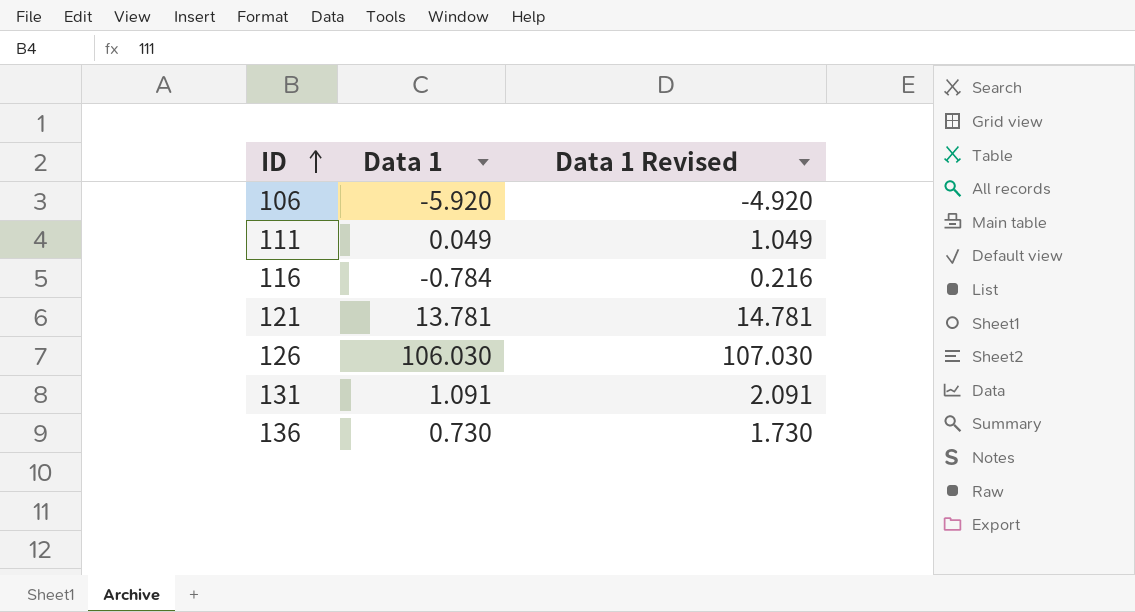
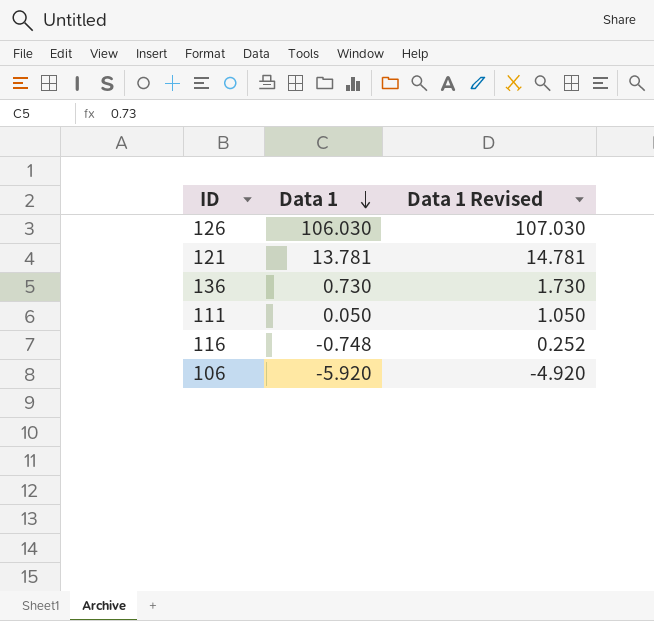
row order: ID ascending -> Data 1 descending
row 131: 1.091 | 2.091 -> none
111 | Data 1: 0.049 -> 0.050
111 | Data 1 Revised: 1.049 -> 1.050
116 | Data 1: -0.784 -> -0.748
116 | Data 1 Revised: 0.216 -> 0.252

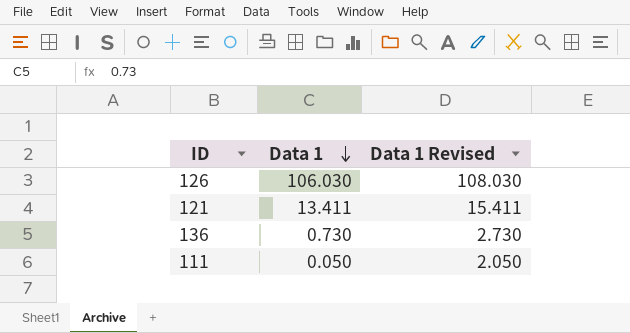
column Data 1 Revised | formula: [Data 1] + 1 -> [Data 1] + 2
row 116: -0.748 | 0.252 -> none
row 106: -5.920 | -4.920 -> none
121 | Data 1: 13.781 -> 13.411

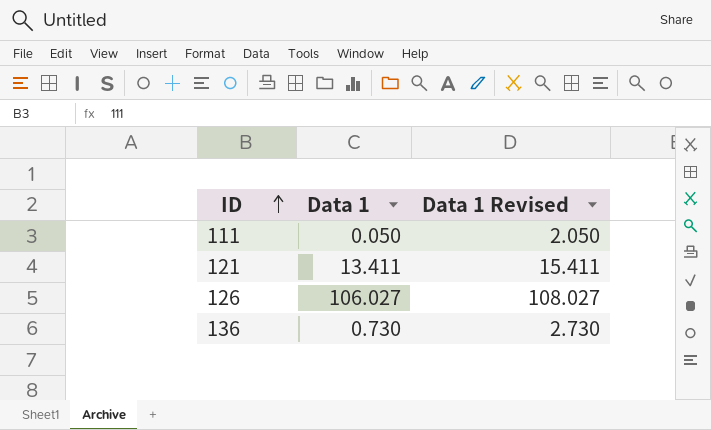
row order: Data 1 descending -> ID ascending
126 | Data 1: 106.030 -> 106.027
126 | Data 1 Revised: 108.030 -> 108.027

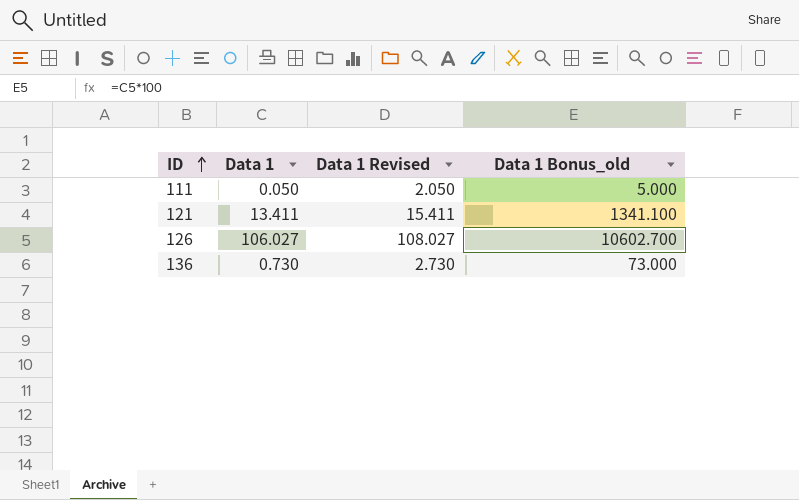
column Data 1 Bonus_old | formula: none -> [Data 1] * 100

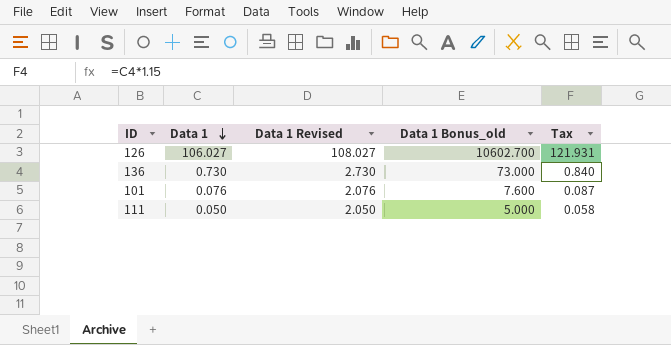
row order: ID ascending -> Data 1 descending
column Tax | formula: none -> [Data 1] * 1.15
row 121: 13.411 | 15.411 | 1341.100 -> none
row 101: none -> 0.076 | 2.076 | 7.600 | 0.087

